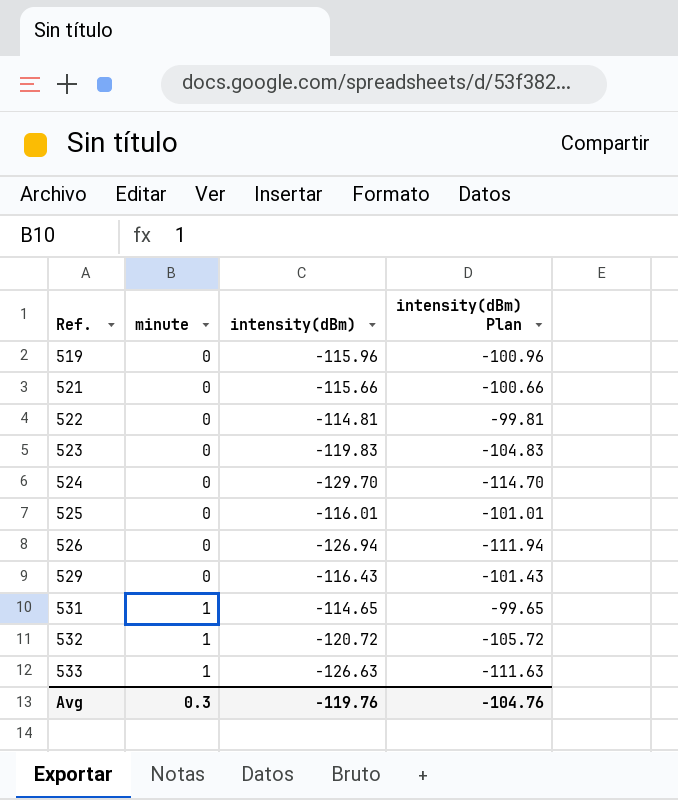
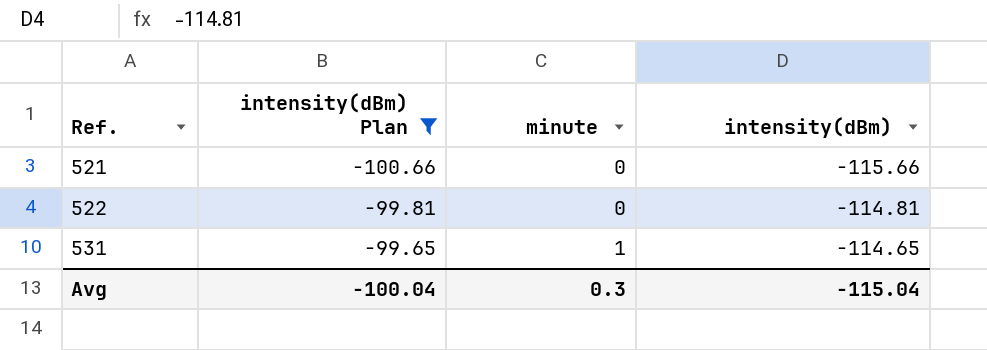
filter: none -> intensity(dBm) Plan >= -100.66
column intensity(dBm) Plan | position: 4 -> 2
Avg | intensity(dBm) Plan: -104.76 -> -100.04
Avg | intensity(dBm): -119.76 -> -115.04

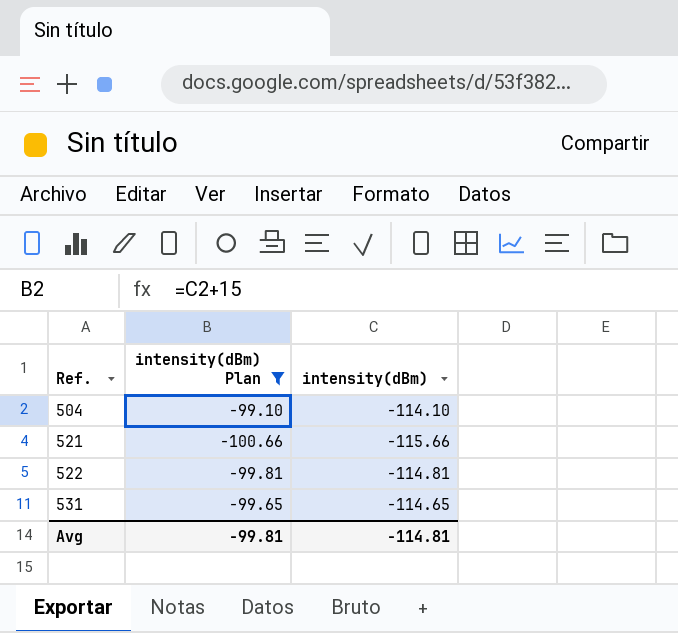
column minute | position: 3 -> none
row 504: none -> -99.10 | -114.10
Avg | intensity(dBm) Plan: -100.04 -> -99.81
Avg | intensity(dBm): -115.04 -> -114.81

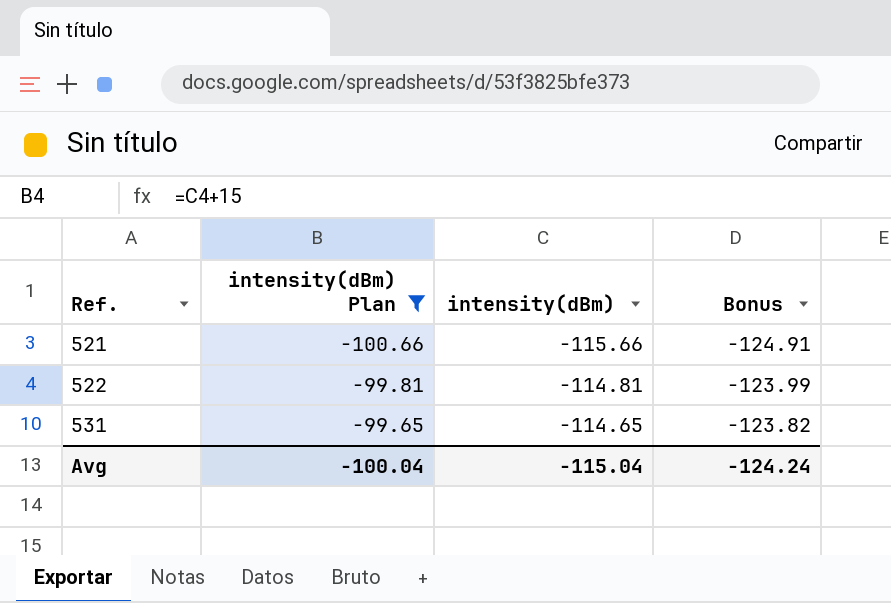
column Bonus | formula: none -> [intensity(dBm)] * 1.08
row 504: -99.10 | -114.10 -> none
Avg | intensity(dBm) Plan: -99.81 -> -100.04
Avg | intensity(dBm): -114.81 -> -115.04

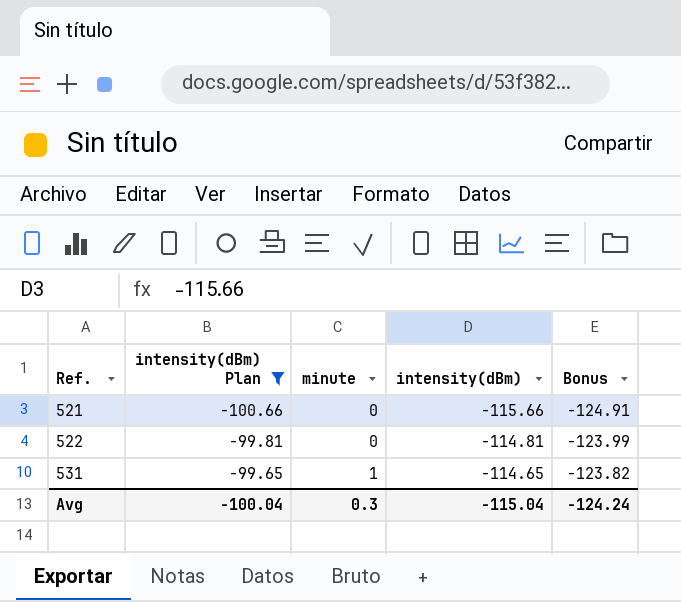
column minute | position: none -> 3

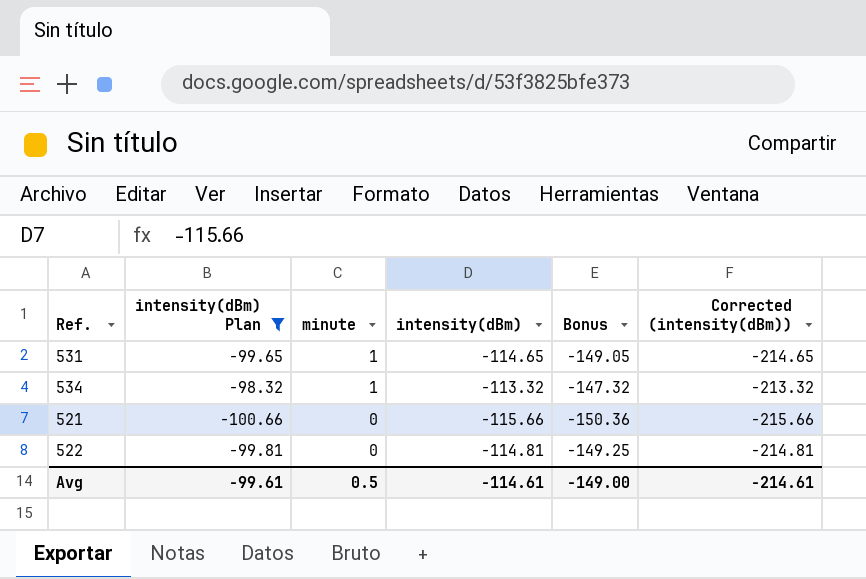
row order: Ref. ascending -> minute descending
column Bonus | formula: [intensity(dBm)] * 1.08 -> [intensity(dBm)] * 1.3
column Corrected (intensity(dBm)) | formula: none -> [intensity(dBm)] - 100
row 534: none -> -98.32 | 1 | -113.32 | -147.32 | -213.32
Avg | intensity(dBm) Plan: -100.04 -> -99.61
Avg | minute: 0.3 -> 0.5
Avg | intensity(dBm): -115.04 -> -114.61
Avg | Bonus: -124.24 -> -149.00

